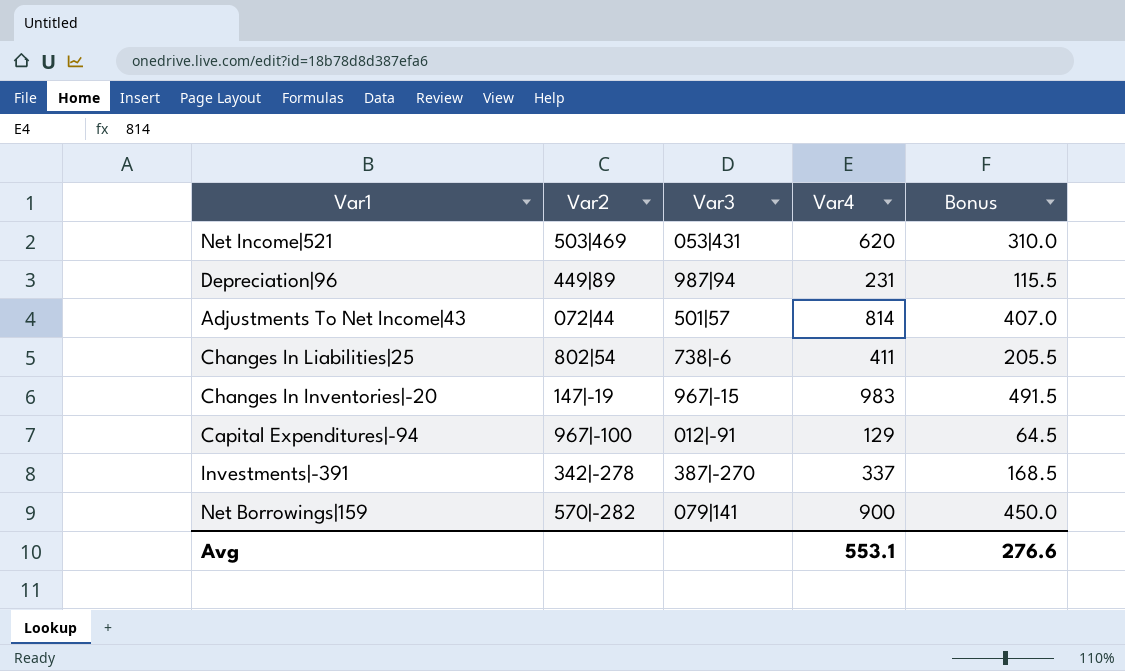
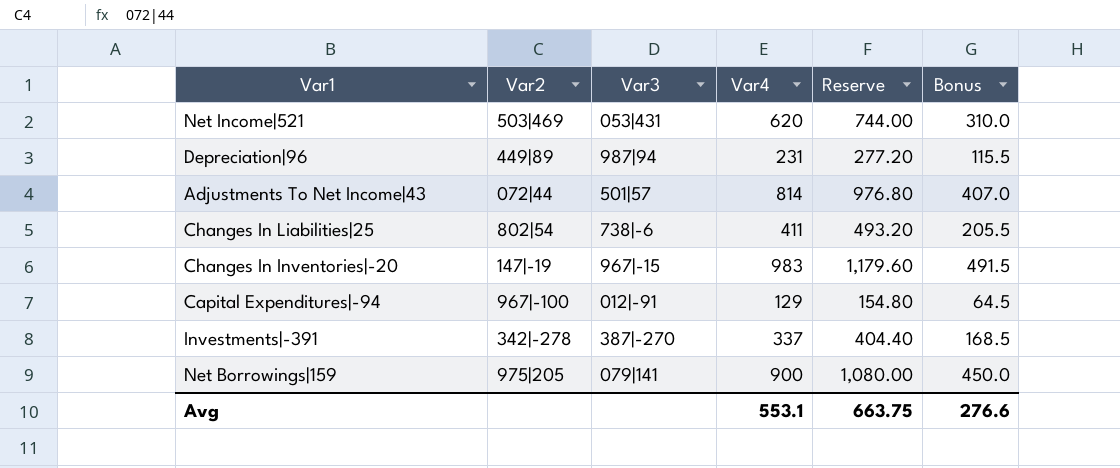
column Reserve | formula: none -> [Var4] * 1.2
Net Borrowings|159 | Var2: 570|-282 -> 975|205

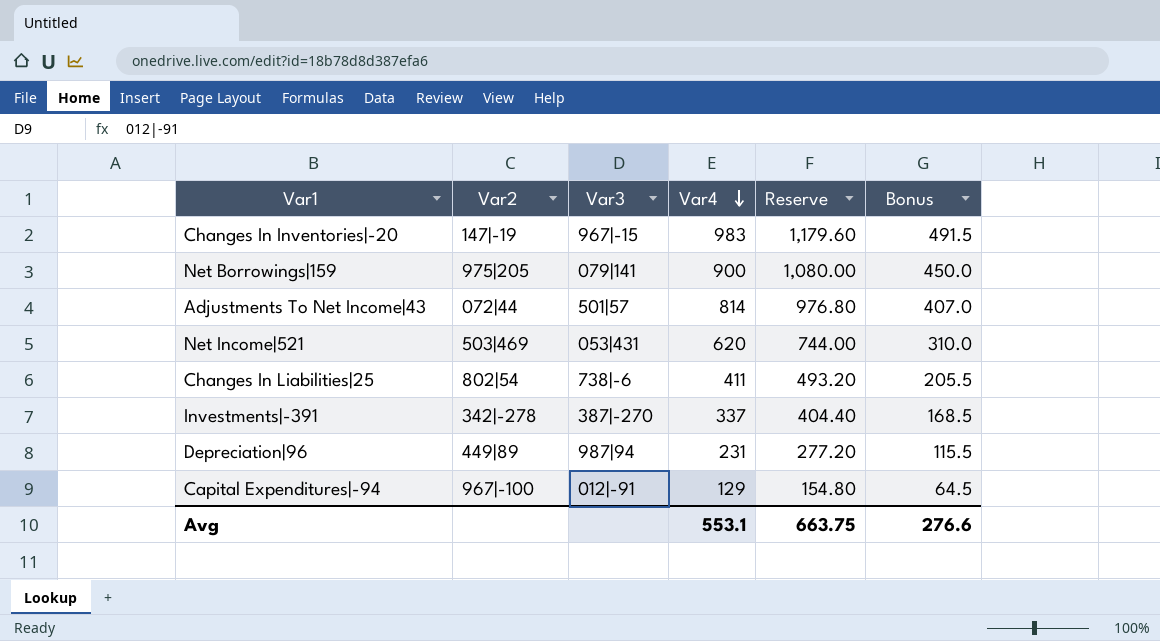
row order: none -> Var4 descending

